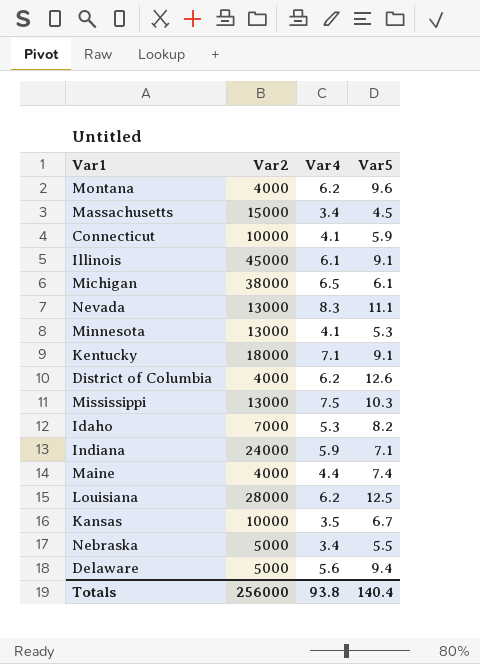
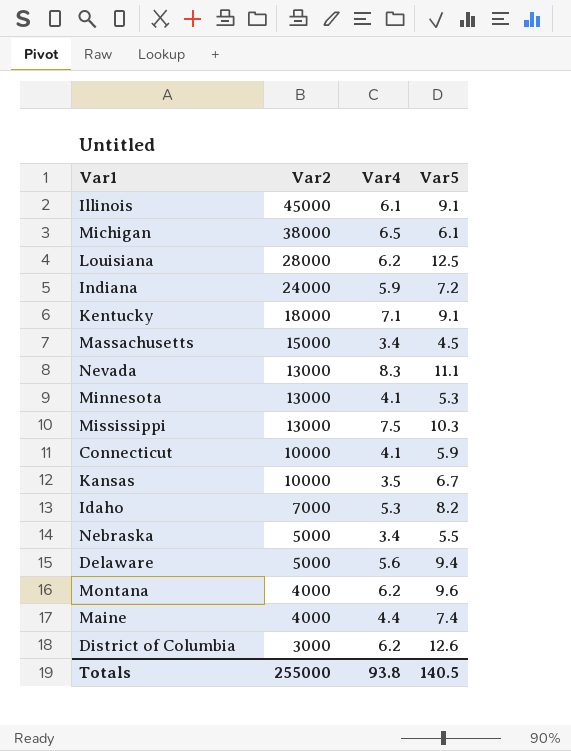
row order: none -> Var2 descending
Indiana | Var5: 7.1 -> 7.2
District of Columbia | Var2: 4000 -> 3000
Totals | Var2: 256000 -> 255000
Totals | Var5: 140.4 -> 140.5

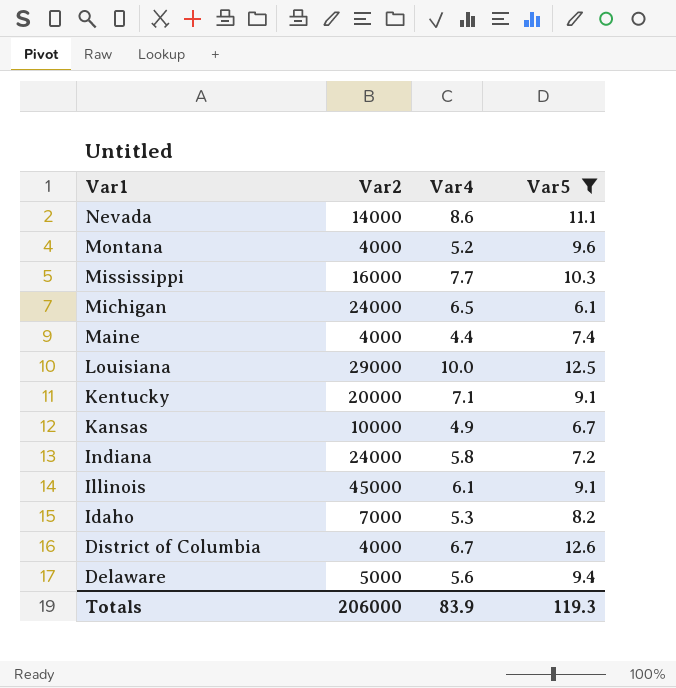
filter: none -> Var5 >= 6.1
row order: Var2 descending -> Var1 descending
Nevada | Var2: 13000 -> 14000
Nevada | Var4: 8.3 -> 8.6
Montana | Var4: 6.2 -> 5.2
Mississippi | Var2: 13000 -> 16000
Mississippi | Var4: 7.5 -> 7.7
Michigan | Var2: 38000 -> 24000
Louisiana | Var2: 28000 -> 29000
Louisiana | Var4: 6.2 -> 10.0
Kentucky | Var2: 18000 -> 20000
Kansas | Var4: 3.5 -> 4.9
Indiana | Var4: 5.9 -> 5.8
District of Columbia | Var2: 3000 -> 4000
District of Columbia | Var4: 6.2 -> 6.7
Totals | Var2: 255000 -> 206000
Totals | Var4: 93.8 -> 83.9
Totals | Var5: 140.5 -> 119.3

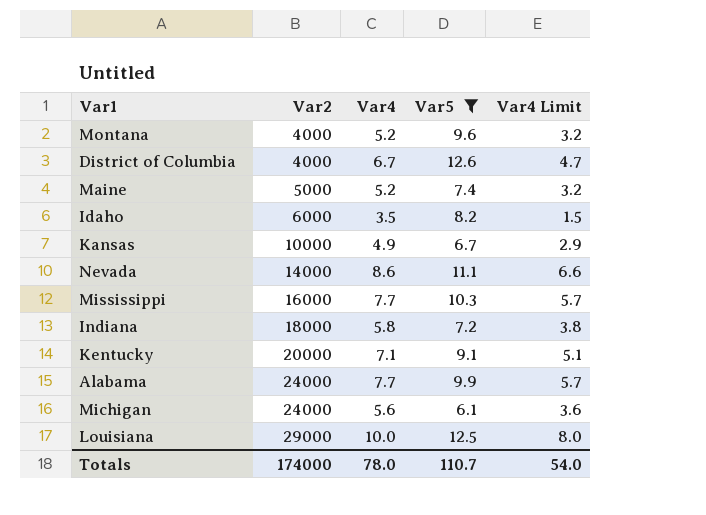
row order: Var1 descending -> Var2 ascending
column Var4 Limit | formula: none -> [Var4] - 2
row Illinois: 45000 | 6.1 | 9.1 -> none
row Delaware: 5000 | 5.6 | 9.4 -> none
Maine | Var2: 4000 -> 5000
Maine | Var4: 4.4 -> 5.2
Idaho | Var2: 7000 -> 6000
Idaho | Var4: 5.3 -> 3.5
Indiana | Var2: 24000 -> 18000
row Alabama: none -> 24000 | 7.7 | 9.9 | 5.7
Michigan | Var4: 6.5 -> 5.6
Totals | Var2: 206000 -> 174000
Totals | Var4: 83.9 -> 78.0
Totals | Var5: 119.3 -> 110.7

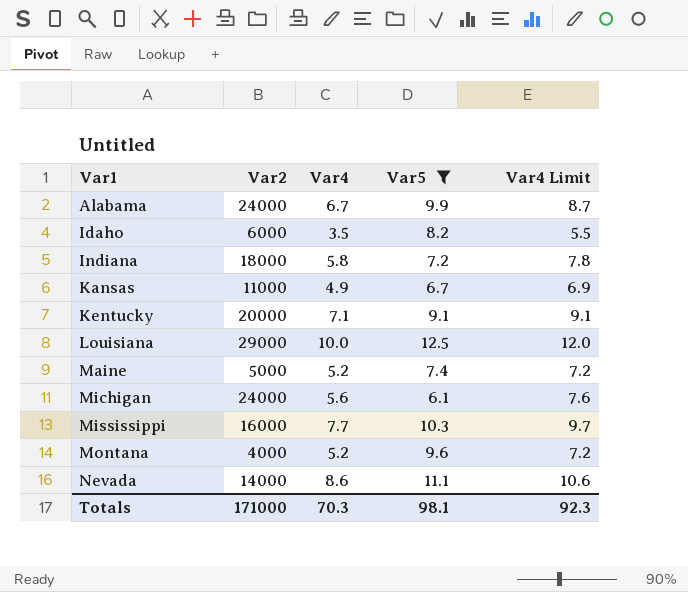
row order: Var2 ascending -> Var1 ascending
column Var4 Limit | formula: [Var4] - 2 -> [Var4] + 2
row District of Columbia: 4000 | 6.7 | 12.6 | 4.7 -> none
Alabama | Var4: 7.7 -> 6.7
Kansas | Var2: 10000 -> 11000
Totals | Var2: 174000 -> 171000
Totals | Var4: 78.0 -> 70.3
Totals | Var5: 110.7 -> 98.1
Totals | Var4 Limit: 54.0 -> 92.3

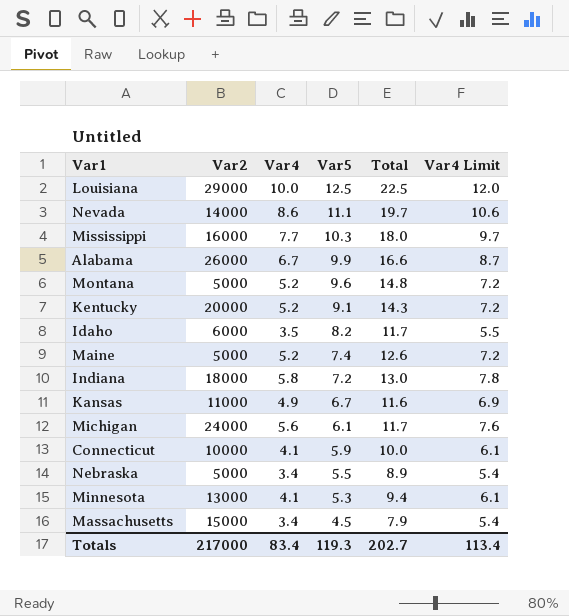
filter: Var5 >= 6.1 -> none
row order: Var1 ascending -> Var5 descending
column Total | formula: none -> [Var4] + [Var5]
Alabama | Var2: 24000 -> 26000
Montana | Var2: 4000 -> 5000
Kentucky | Var4: 7.1 -> 5.2
Kentucky | Var4 Limit: 9.1 -> 7.2
Totals | Var2: 171000 -> 217000
Totals | Var4: 70.3 -> 83.4
Totals | Var5: 98.1 -> 119.3
Totals | Var4 Limit: 92.3 -> 113.4

